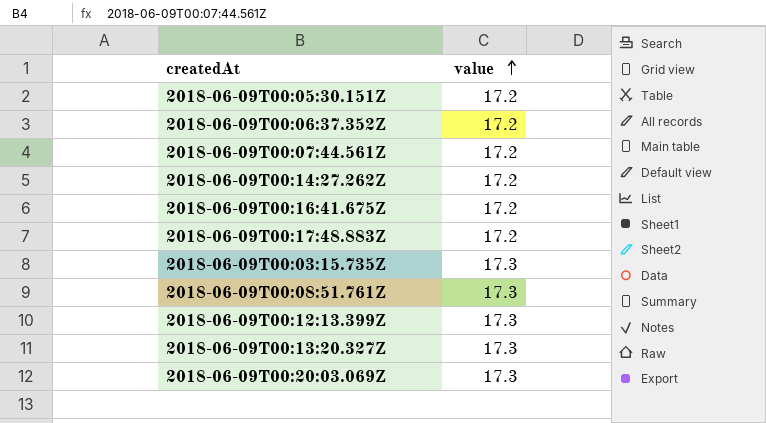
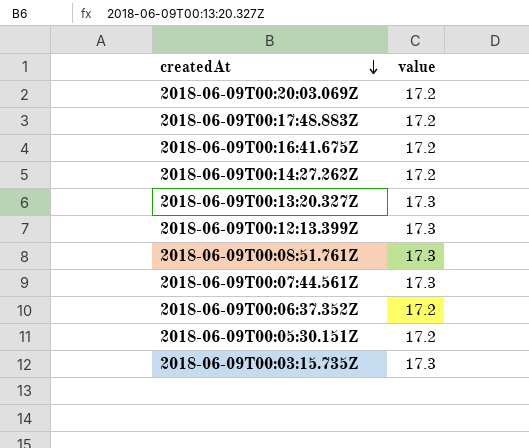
row order: value ascending -> createdAt descending
2018-06-09T00:20:03.069Z | value: 17.3 -> 17.2
2018-06-09T00:07:44.561Z | value: 17.2 -> 17.3

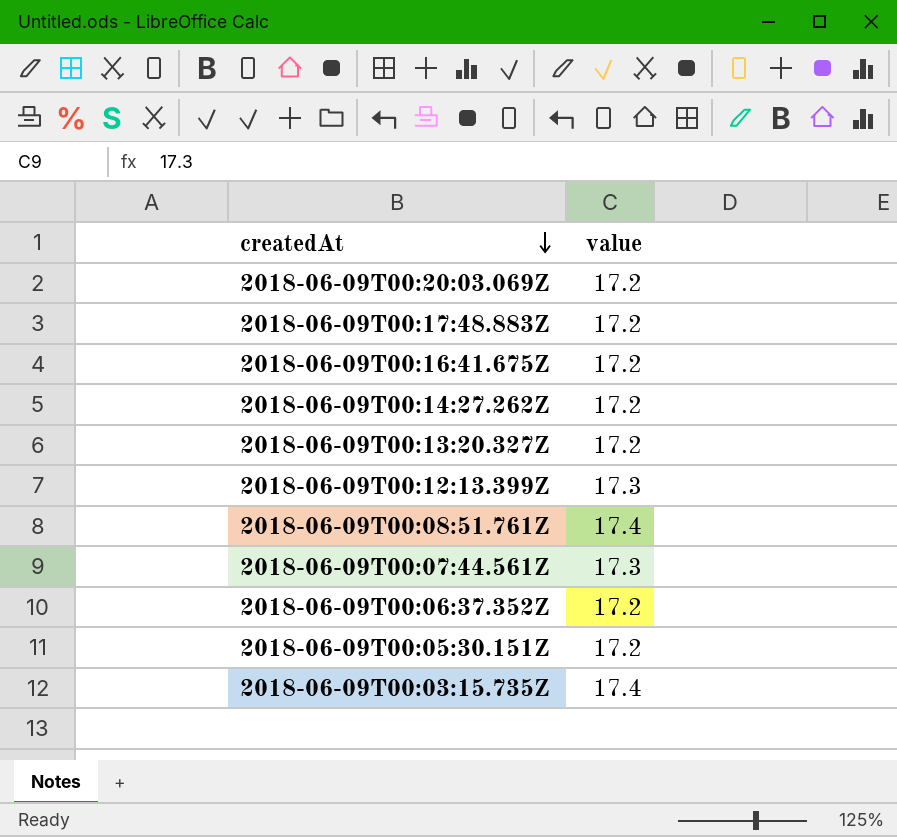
2018-06-09T00:13:20.327Z | value: 17.3 -> 17.2
2018-06-09T00:08:51.761Z | value: 17.3 -> 17.4
2018-06-09T00:03:15.735Z | value: 17.3 -> 17.4

